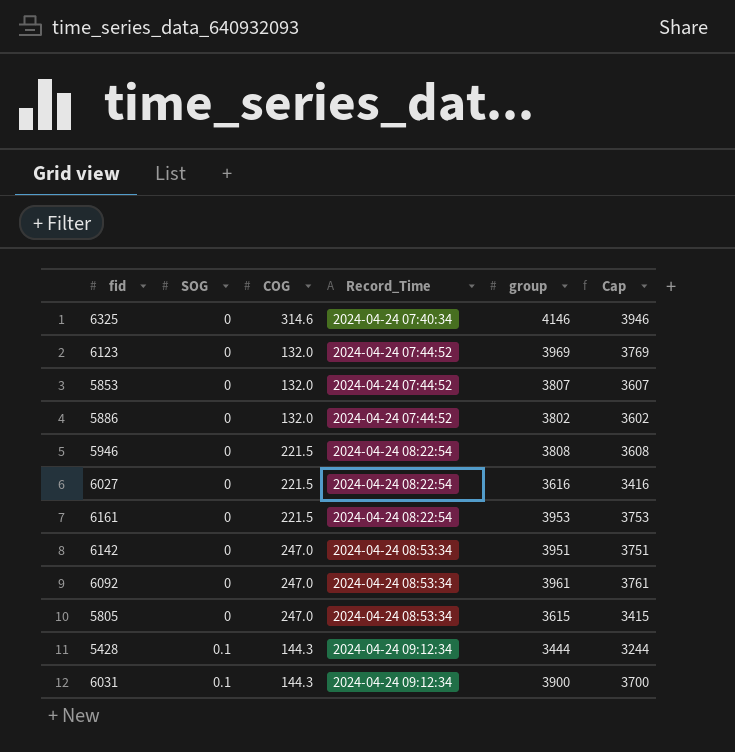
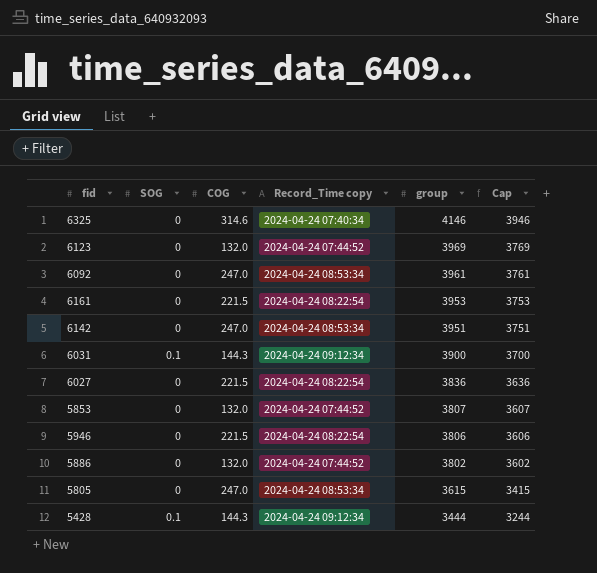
row order: SOG ascending -> group descending
column name: Record_Time -> Record_Time copy
6027 | group: 3616 -> 3836
6027 | Cap: 3416 -> 3636
5946 | group: 3808 -> 3806
5946 | Cap: 3608 -> 3606

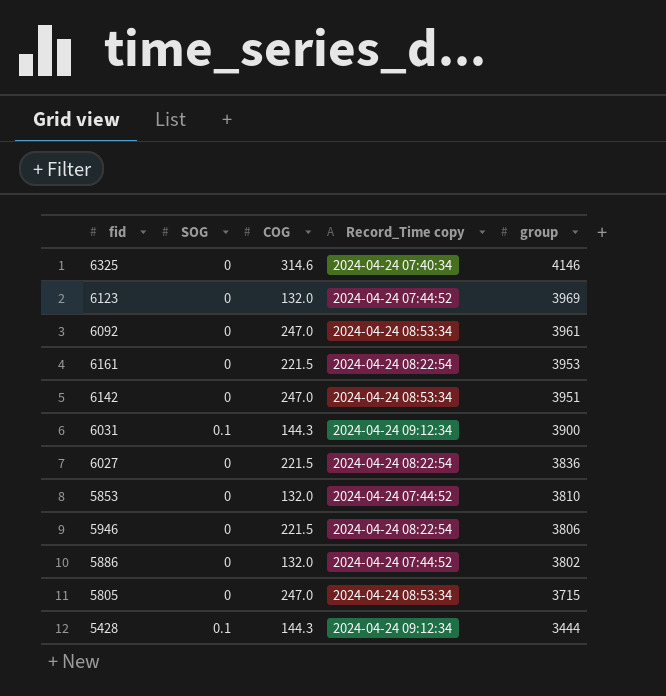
column Cap | formula: [group] - 200 -> none
5853 | group: 3807 -> 3810
5805 | group: 3615 -> 3715

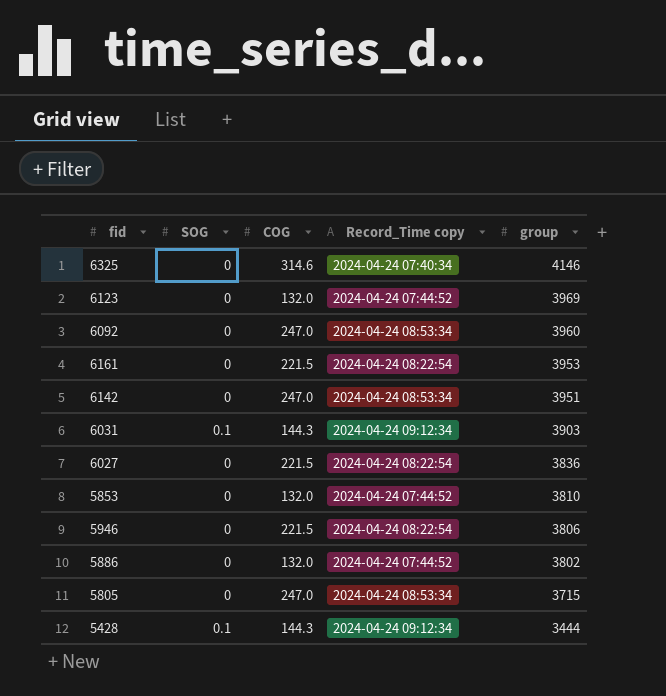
6092 | group: 3961 -> 3960
6031 | group: 3900 -> 3903

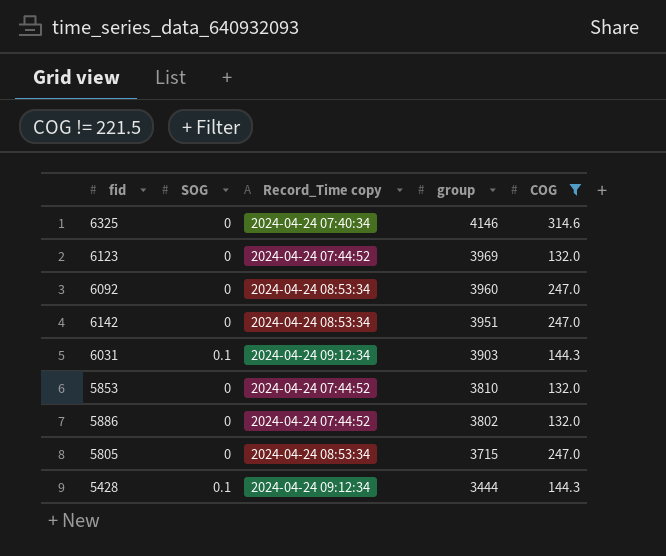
filter: none -> COG != 221.5
column COG | position: 3 -> 5

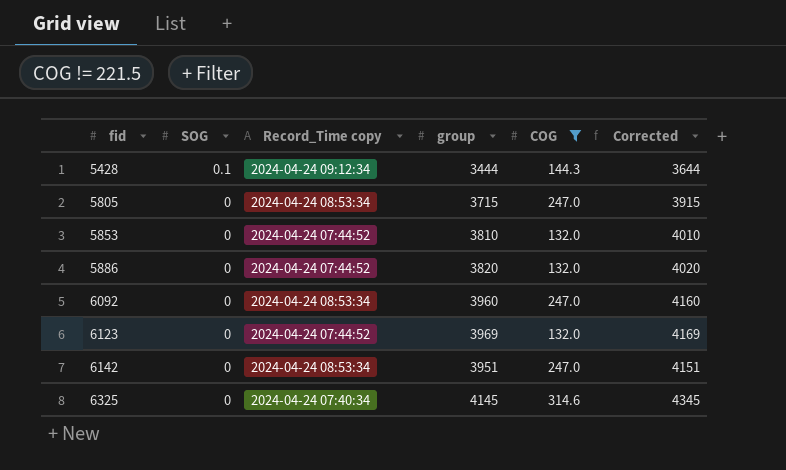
row order: group descending -> fid ascending
column Corrected | formula: none -> [group] + 200
row 6031: 0.1 | 2024-04-24 09:12:34 | 3903 | 144.3 -> none
5886 | group: 3802 -> 3820
6325 | group: 4146 -> 4145

